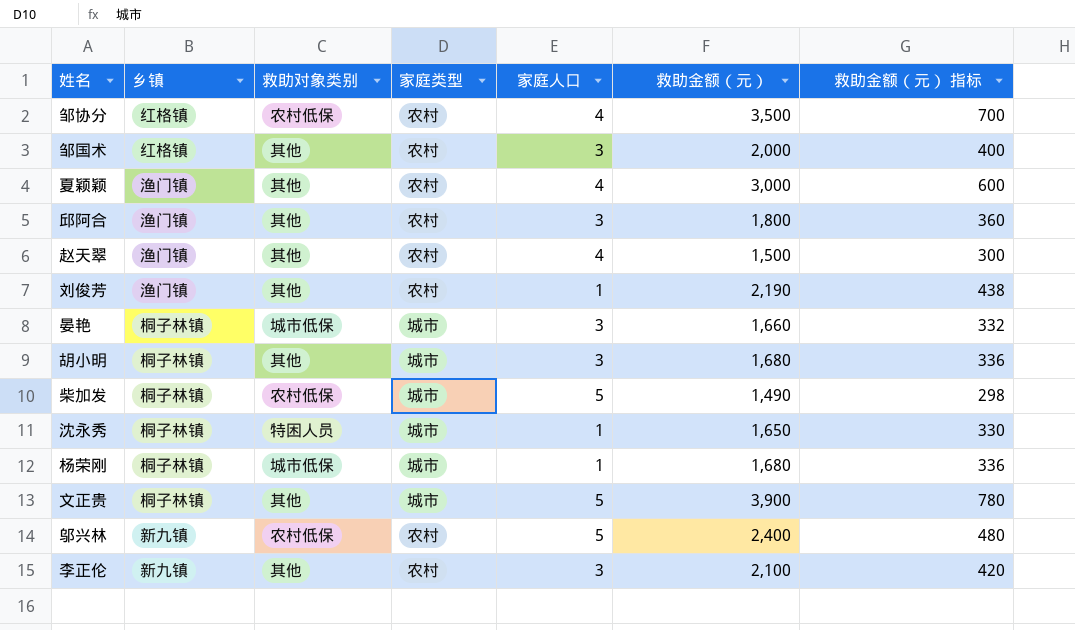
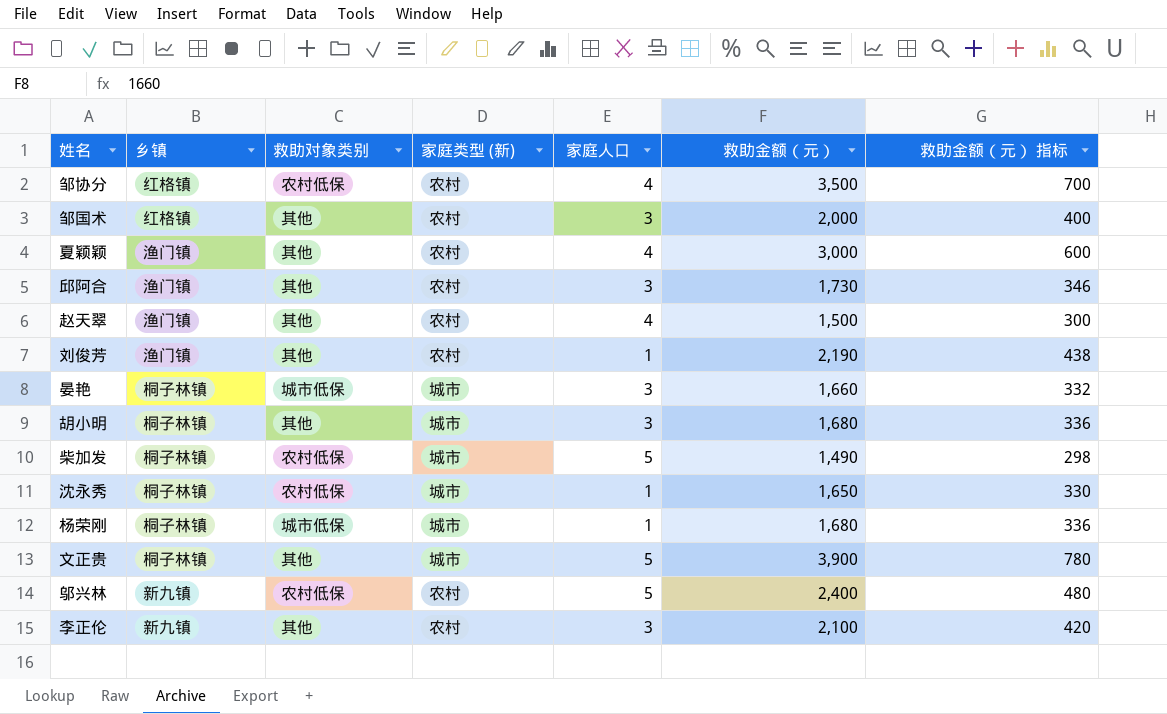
column name: 家庭类型 -> 家庭类型 (新)
邱阿合 | 救助金额（元）: 1,800 -> 1,730
邱阿合 | 救助金额（元） 指标: 360 -> 346
沈永秀 | 救助对象类别: 特困人员 -> 农村低保

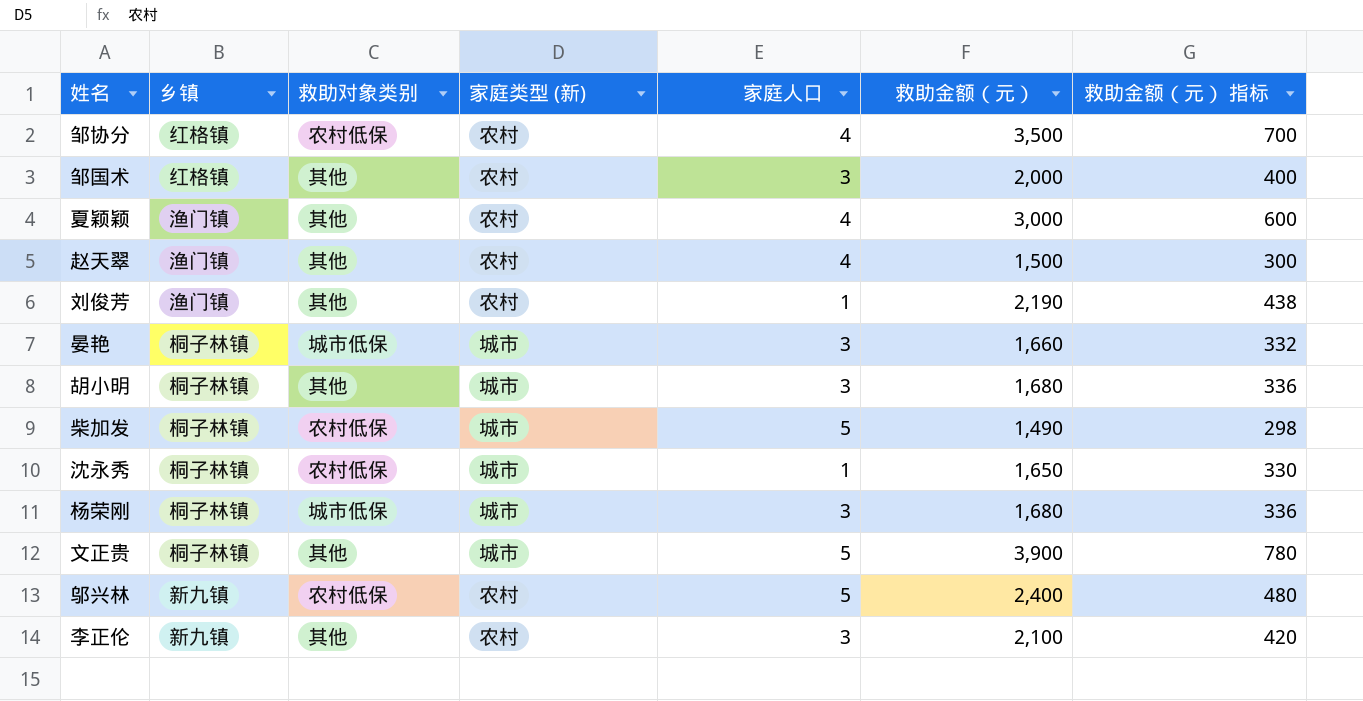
row 邱阿合: 渔门镇 | 其他 | 农村 | 3 | 1,730 | 346 -> none
杨荣刚 | 家庭人口: 1 -> 3

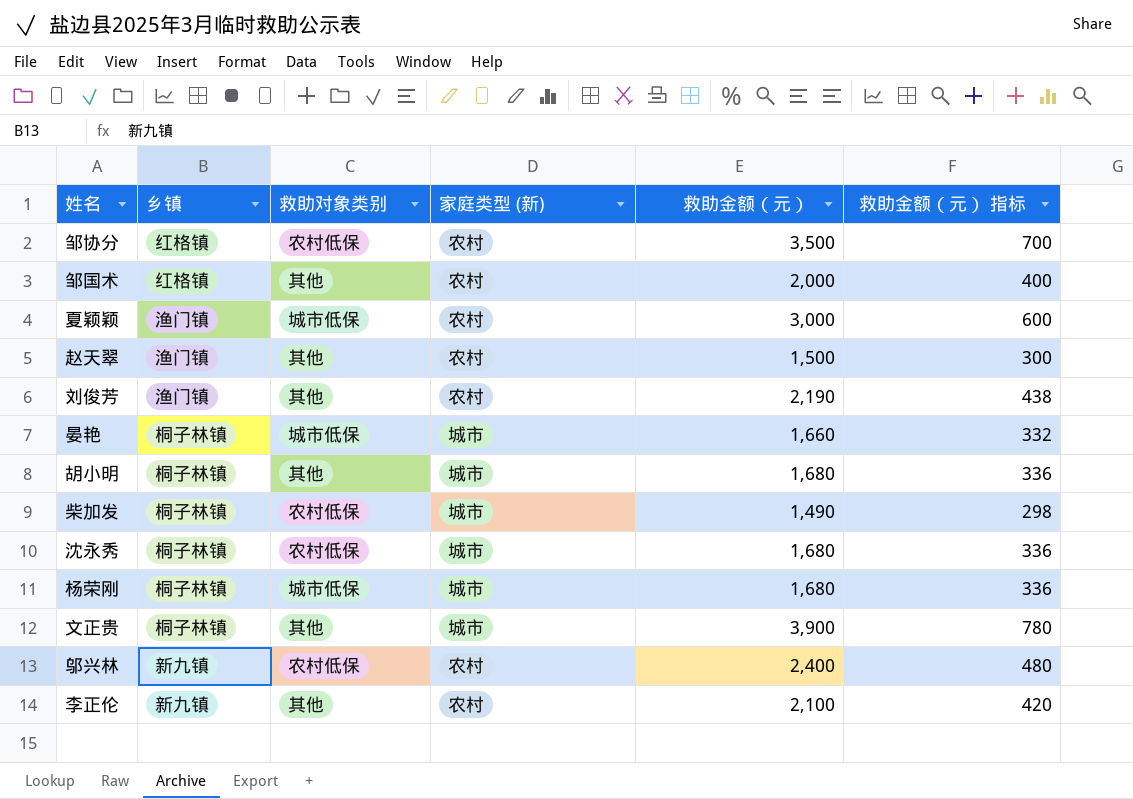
column 家庭人口 | position: 5 -> none
夏颖颖 | 救助对象类别: 其他 -> 城市低保
沈永秀 | 救助金额（元）: 1,650 -> 1,680
沈永秀 | 救助金额（元） 指标: 330 -> 336

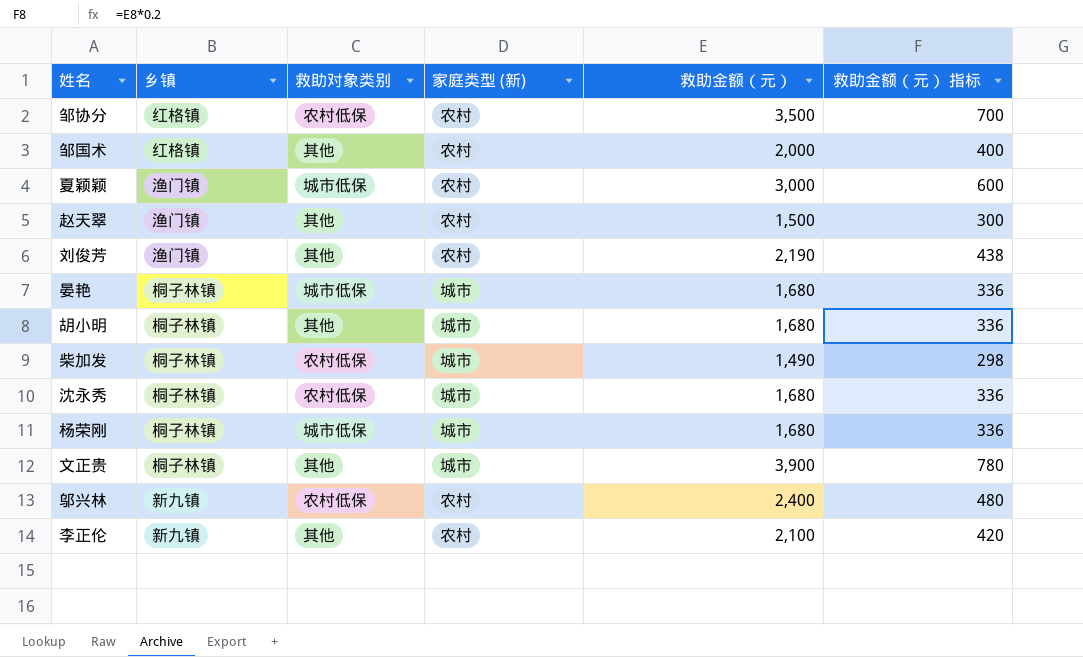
晏艳 | 救助金额（元）: 1,660 -> 1,680
晏艳 | 救助金额（元） 指标: 332 -> 336

